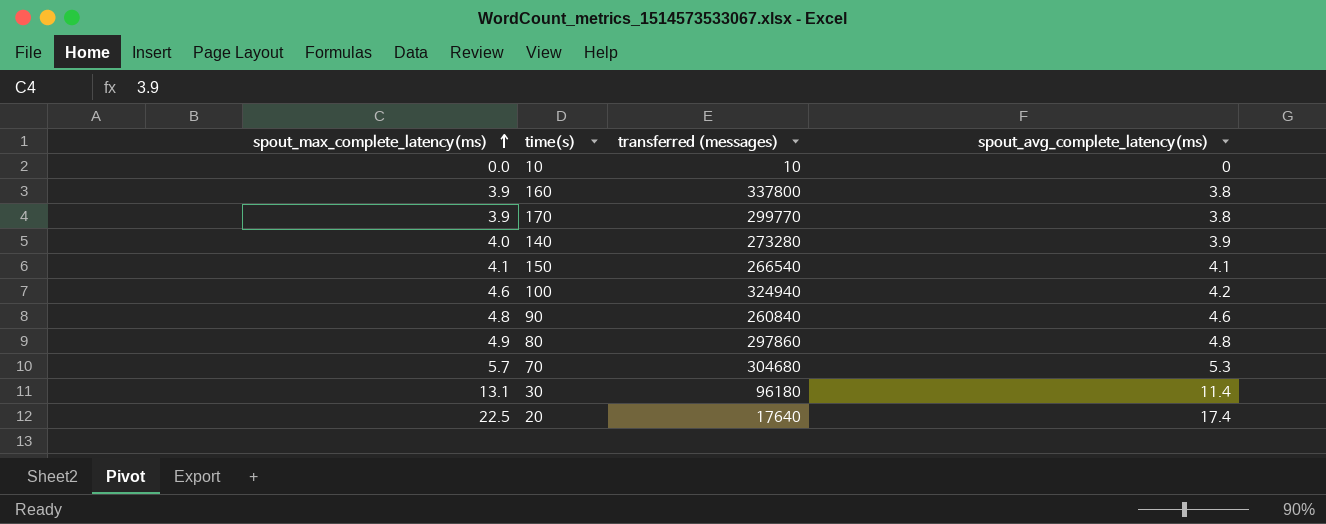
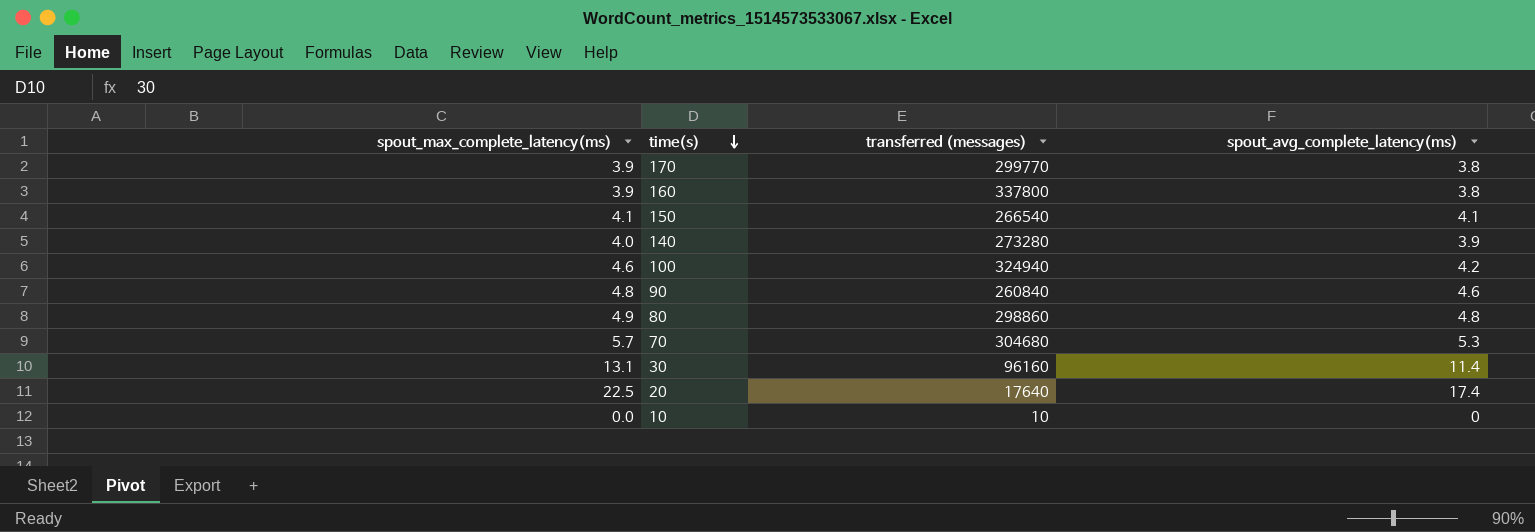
row order: spout_max_complete_latency(ms) ascending -> time(s) descending
80 | transferred (messages): 297860 -> 298860
30 | transferred (messages): 96180 -> 96160

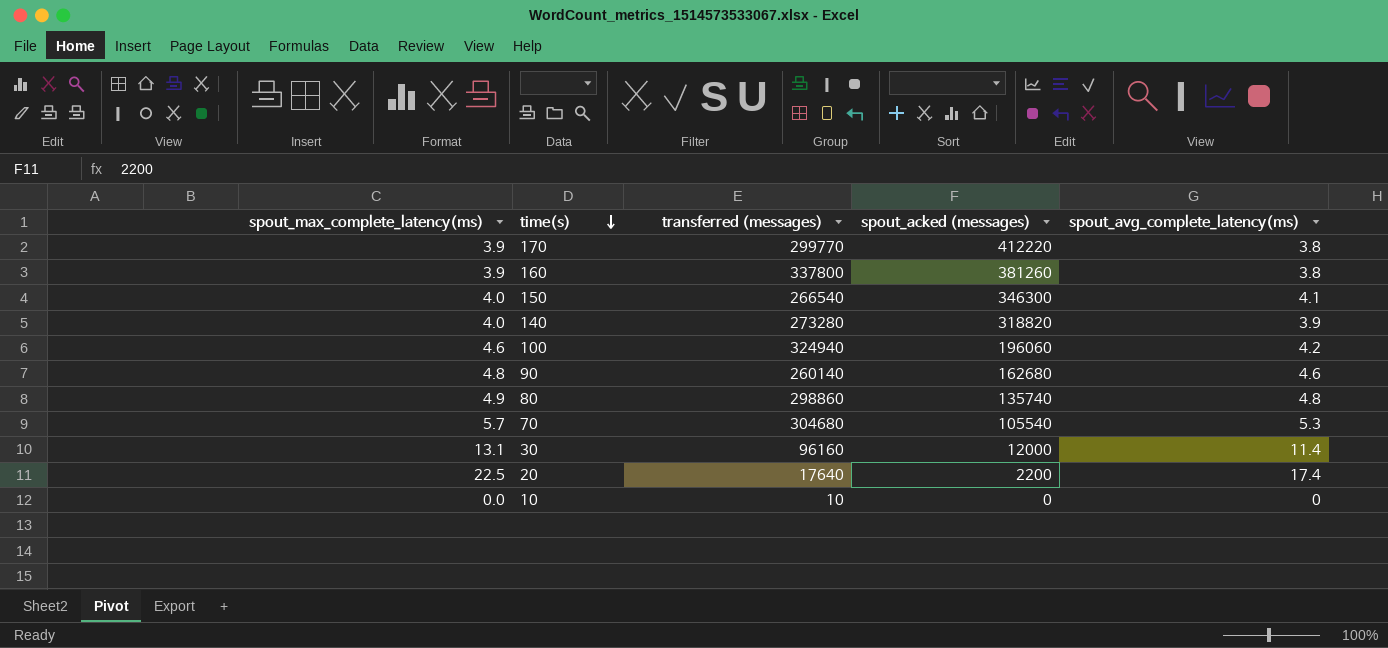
column spout_acked (messages) | position: none -> 4
150 | spout_max_complete_latency(ms): 4.1 -> 4.0
90 | transferred (messages): 260840 -> 260140

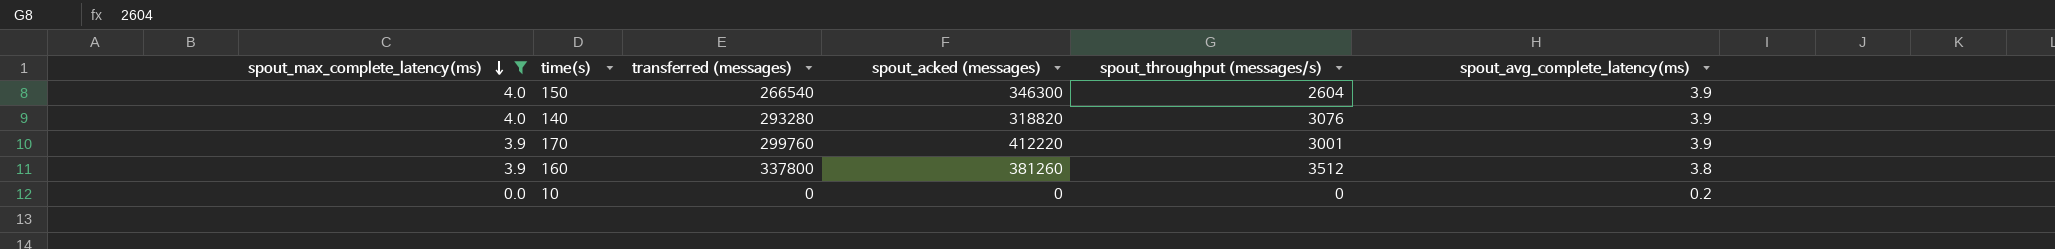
filter: none -> spout_max_complete_latency(ms) <= 4.0
row order: time(s) descending -> spout_max_complete_latency(ms) descending
column spout_throughput (messages/s) | position: none -> 5
150 | spout_avg_complete_latency(ms): 4.1 -> 3.9
140 | transferred (messages): 273280 -> 293280
170 | transferred (messages): 299770 -> 299760
170 | spout_avg_complete_latency(ms): 3.8 -> 3.9
10 | transferred (messages): 10 -> 0
10 | spout_avg_complete_latency(ms): 0 -> 0.2

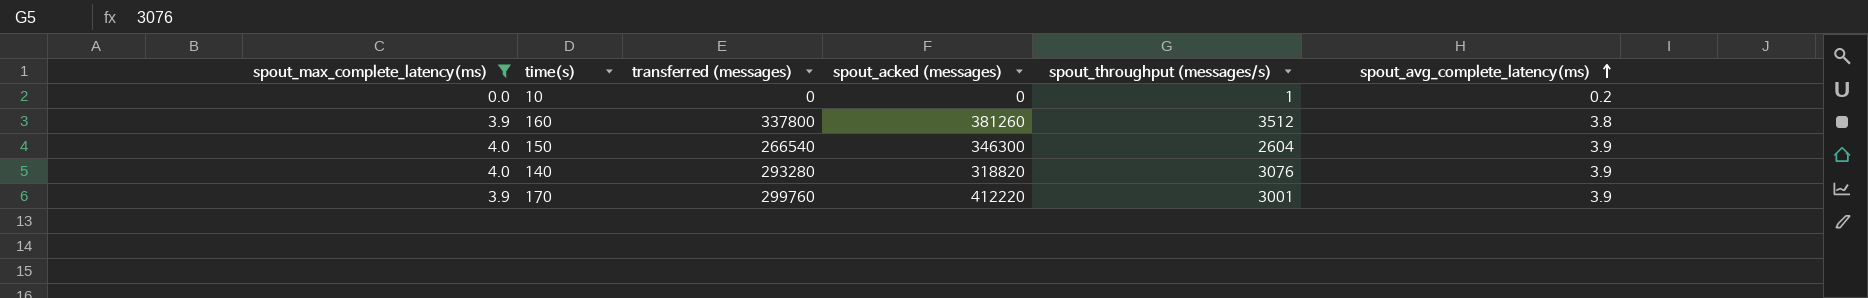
row order: spout_max_complete_latency(ms) descending -> spout_avg_complete_latency(ms) ascending
10 | spout_throughput (messages/s): 0 -> 1

